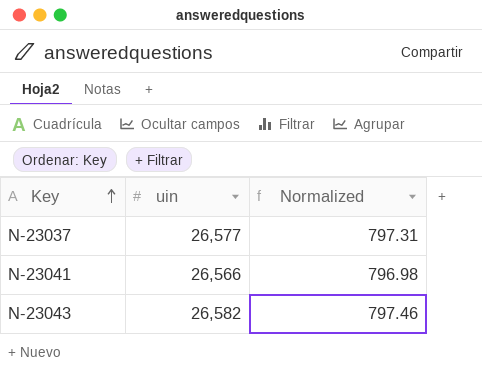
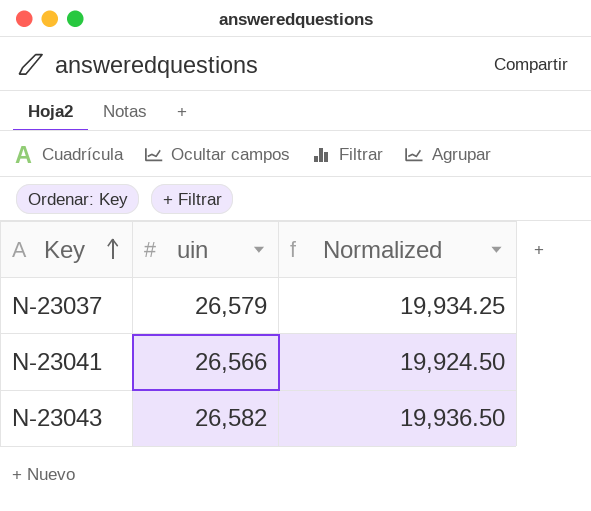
column Normalized | formula: [uin] * 0.03 -> [uin] * 0.75
N-23037 | uin: 26,577 -> 26,579

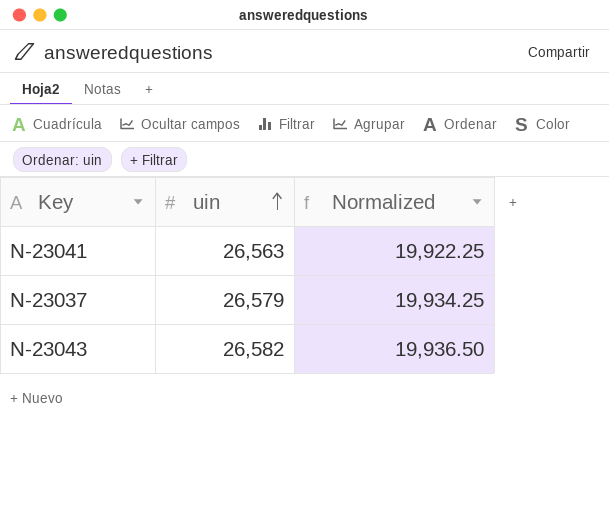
row order: Key ascending -> uin ascending
N-23041 | uin: 26,566 -> 26,563
N-23041 | Normalized: 19,924.50 -> 19,922.25

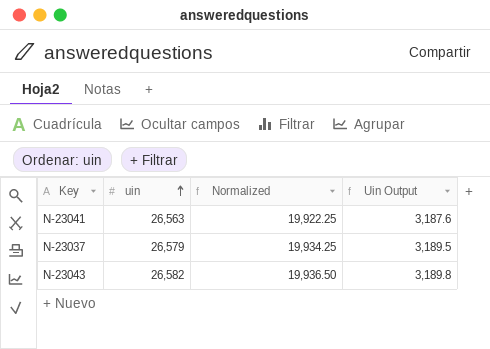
column Uin Output | formula: none -> [uin] * 0.12

